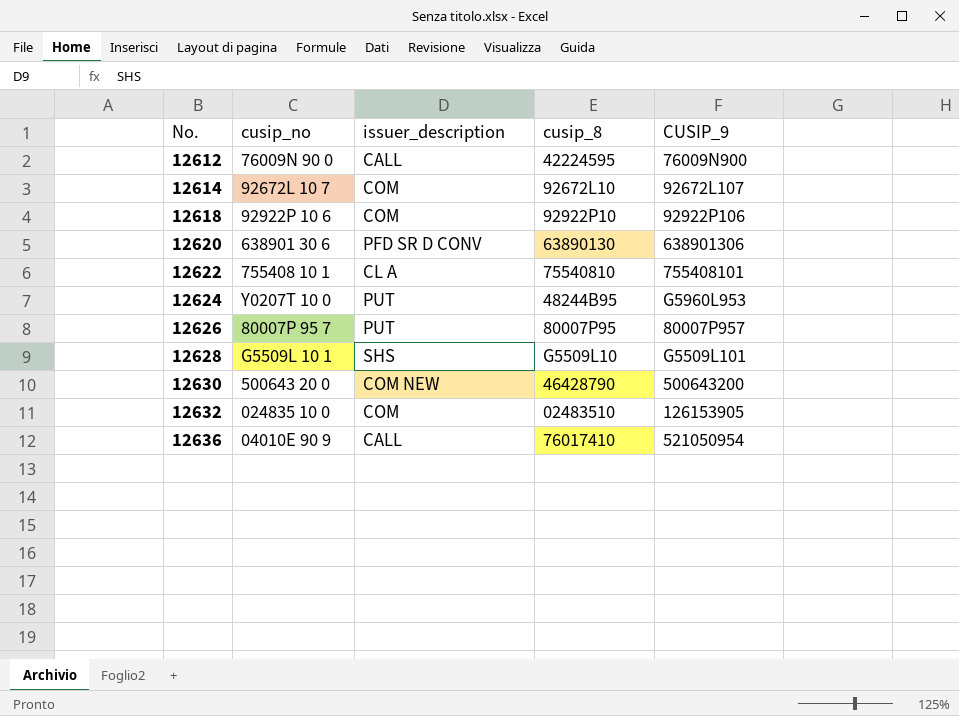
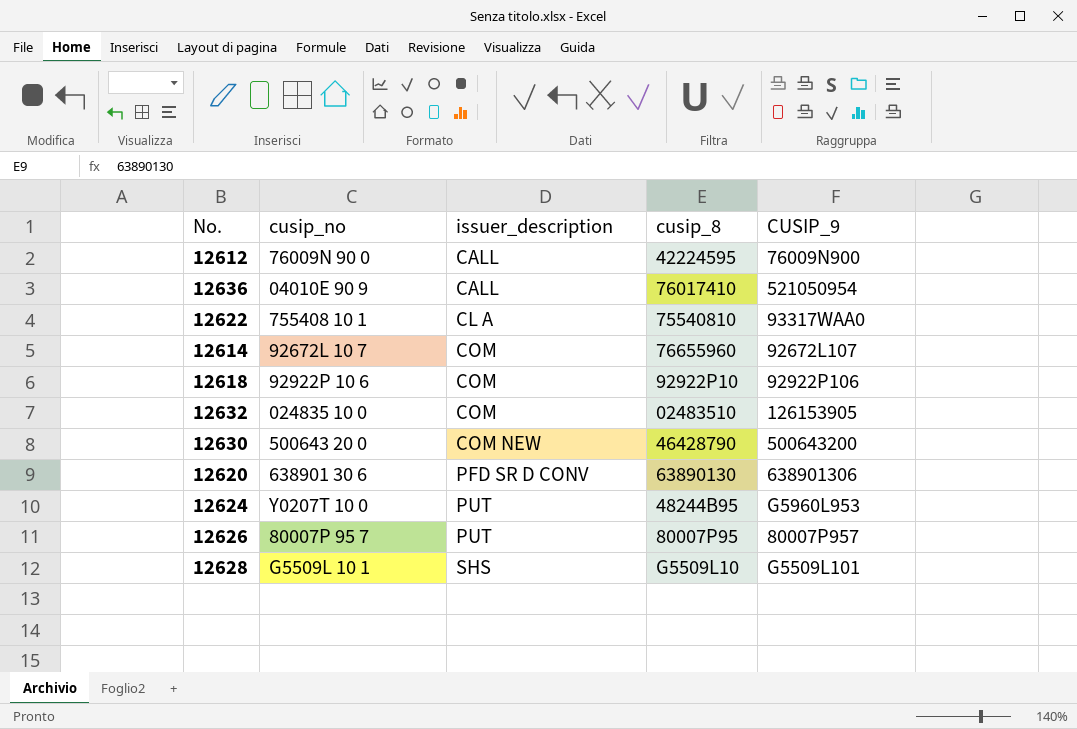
row order: No. ascending -> issuer_description ascending
12622 | CUSIP_9: 755408101 -> 93317WAA0
12614 | cusip_8: 92672L10 -> 76655960

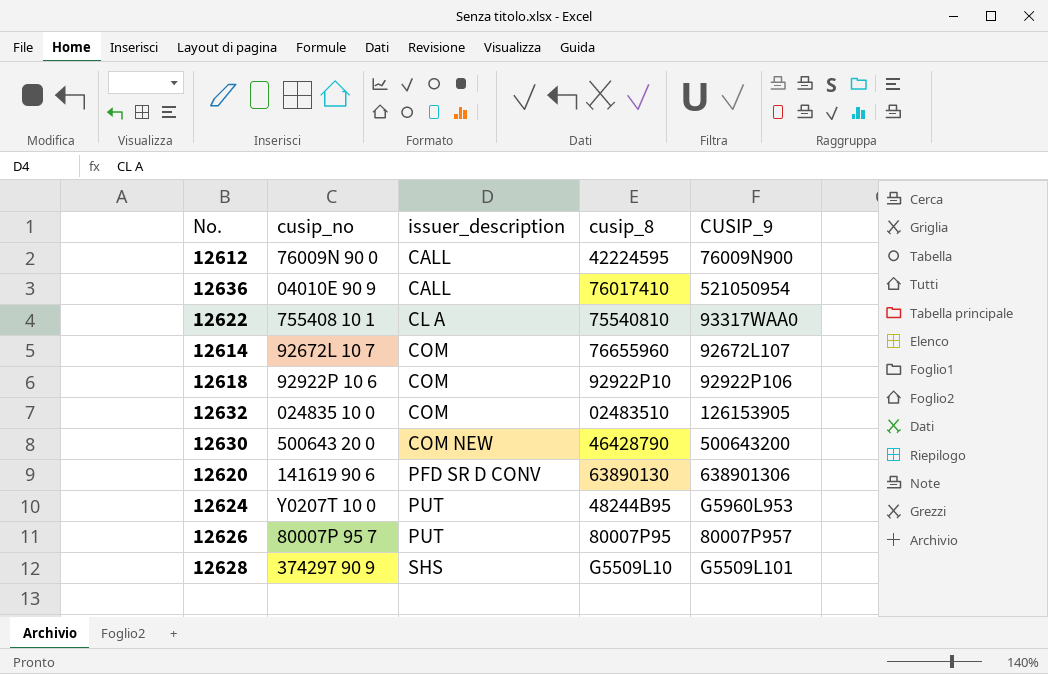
12620 | cusip_no: 638901 30 6 -> 141619 90 6
12628 | cusip_no: G5509L 10 1 -> 374297 90 9

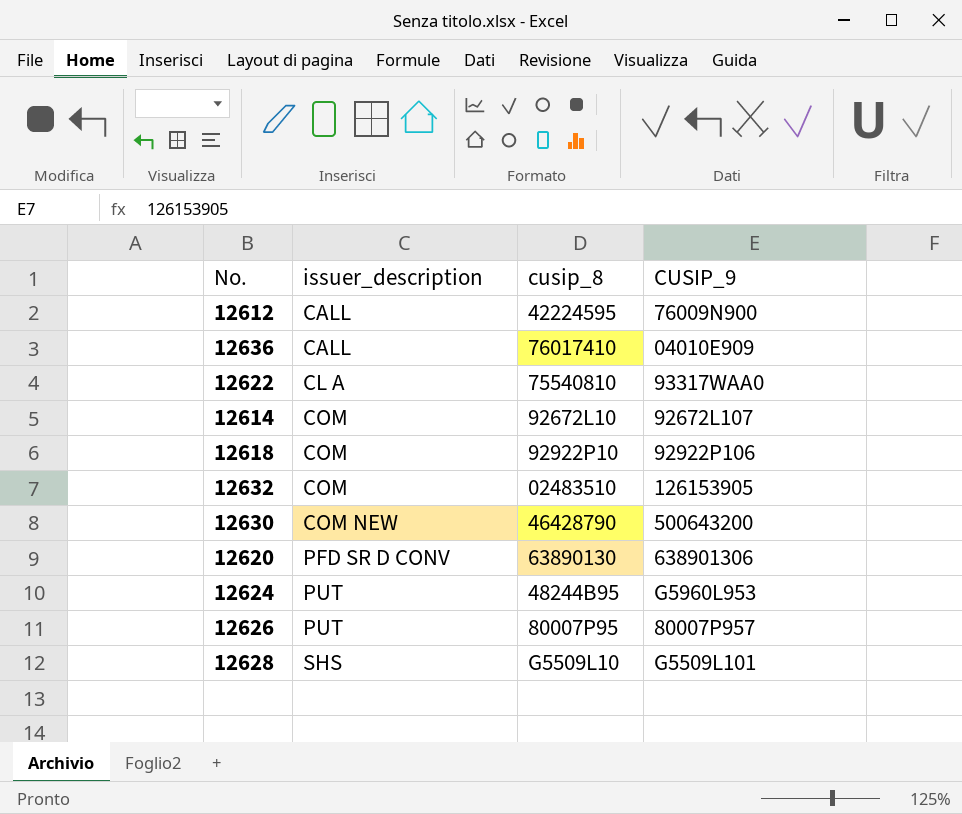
column cusip_no | position: 2 -> none
12636 | CUSIP_9: 521050954 -> 04010E909
12614 | cusip_8: 76655960 -> 92672L10

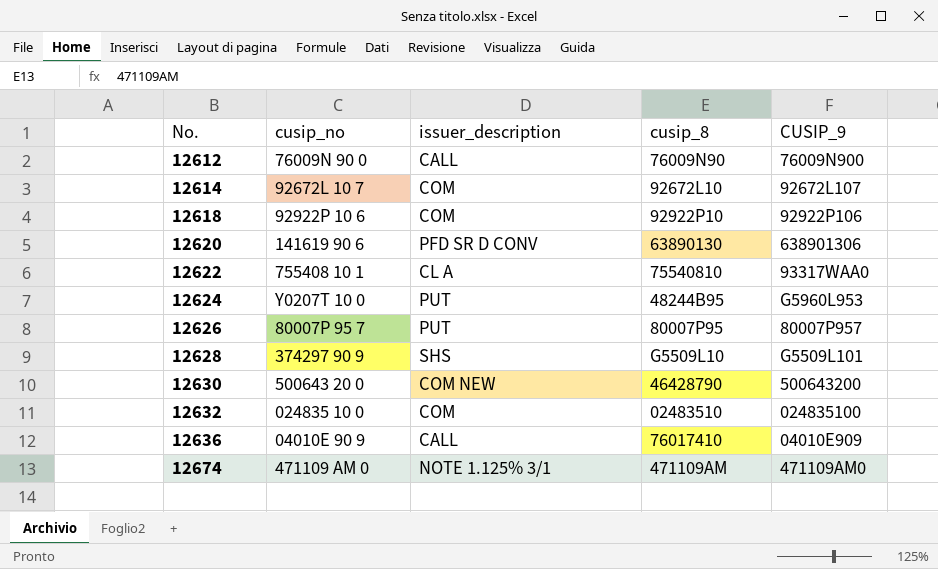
row order: issuer_description ascending -> No. ascending
column cusip_no | position: none -> 2
12612 | cusip_8: 42224595 -> 76009N90
12632 | CUSIP_9: 126153905 -> 024835100
row 12674: none -> 471109 AM 0 | NOTE 1.125% 3/1 | 471109AM | 471109AM0

